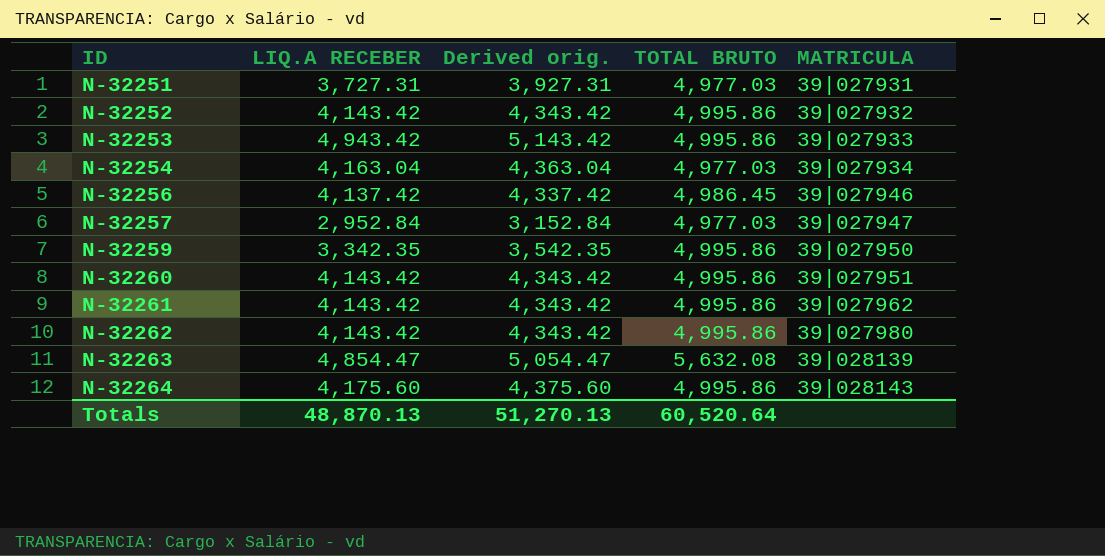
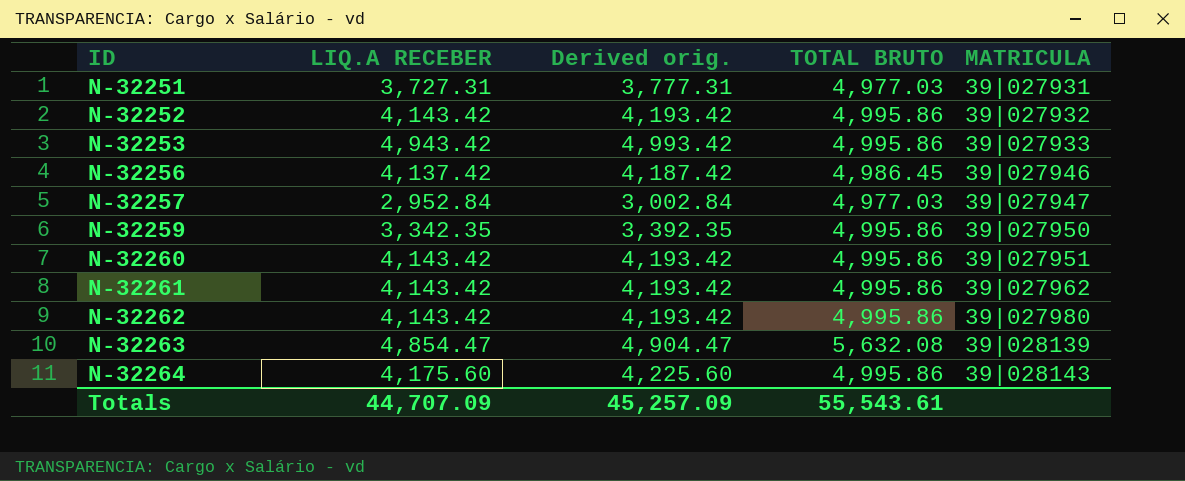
column Derived orig. | formula: [LIQ.A RECEBER] + 200 -> [LIQ.A RECEBER] + 50
row N-32254: 4,163.04 | 4,363.04 | 4,977.03 | 39|027934 -> none
Totals | LIQ.A RECEBER: 48,870.13 -> 44,707.09
Totals | Derived orig.: 51,270.13 -> 45,257.09
Totals | TOTAL BRUTO: 60,520.64 -> 55,543.61

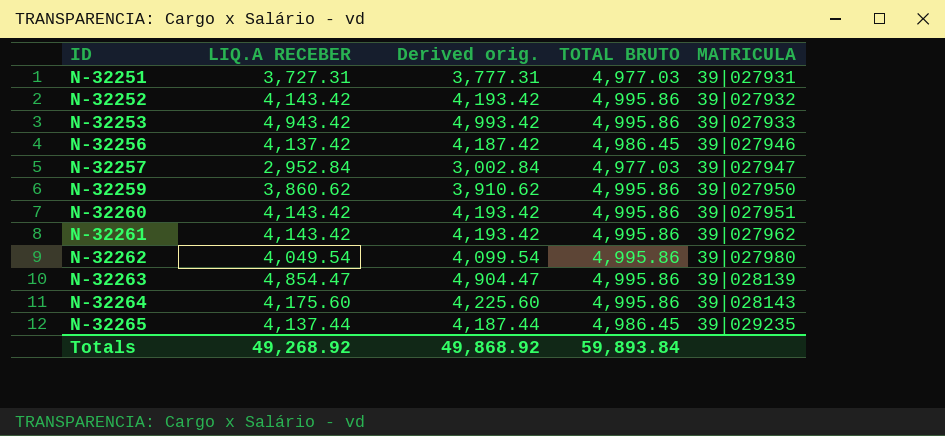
N-32259 | LIQ.A RECEBER: 3,342.35 -> 3,860.62
N-32259 | Derived orig.: 3,392.35 -> 3,910.62
N-32262 | LIQ.A RECEBER: 4,143.42 -> 4,049.54
N-32262 | Derived orig.: 4,193.42 -> 4,099.54
N-32263 | TOTAL BRUTO: 5,632.08 -> 4,995.86
row N-32265: none -> 4,137.44 | 4,187.44 | 4,986.45 | 39|029235
Totals | LIQ.A RECEBER: 44,707.09 -> 49,268.92
Totals | Derived orig.: 45,257.09 -> 49,868.92
Totals | TOTAL BRUTO: 55,543.61 -> 59,893.84

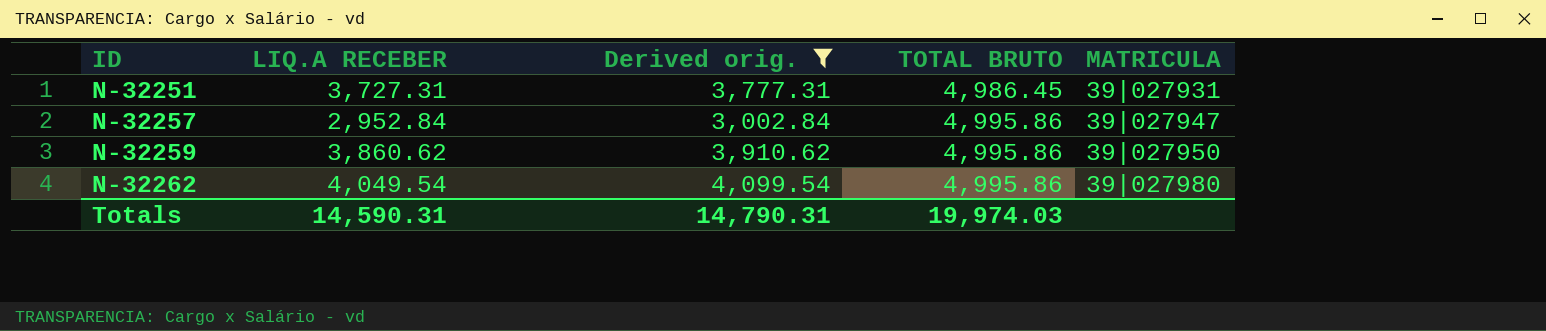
filter: none -> Derived orig. <= 4,099.54
N-32251 | TOTAL BRUTO: 4,977.03 -> 4,986.45
N-32257 | TOTAL BRUTO: 4,977.03 -> 4,995.86
Totals | LIQ.A RECEBER: 49,268.92 -> 14,590.31
Totals | Derived orig.: 49,868.92 -> 14,790.31
Totals | TOTAL BRUTO: 59,893.84 -> 19,974.03

